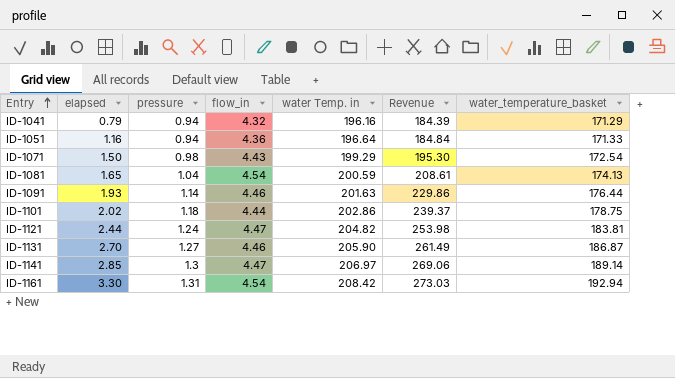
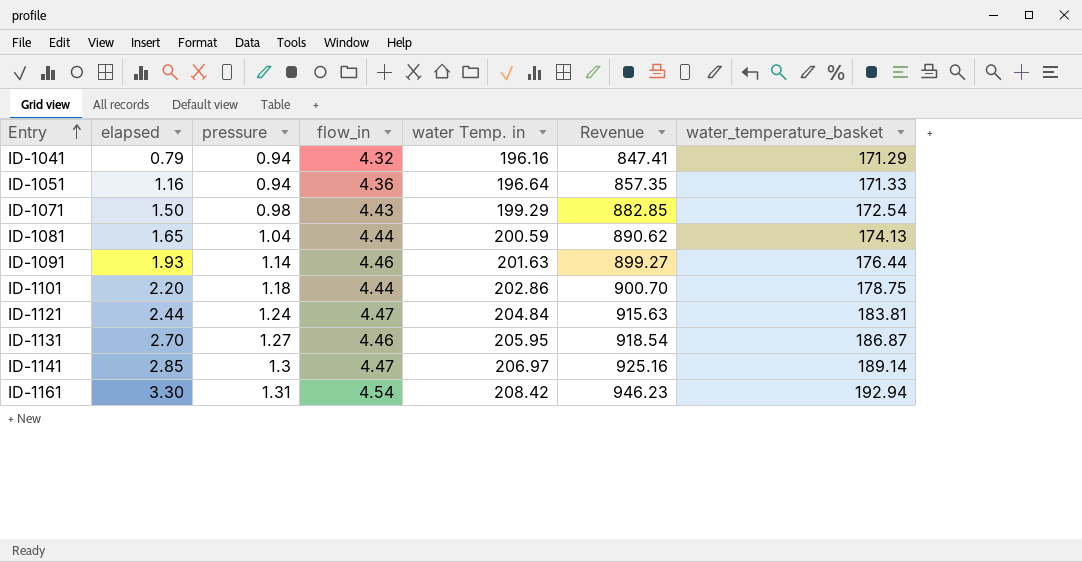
column Revenue | formula: [pressure] * [water Temp. in] -> [flow_in] * [water Temp. in]
ID-1081 | flow_in: 4.54 -> 4.44
ID-1101 | elapsed: 2.02 -> 2.20
ID-1121 | water Temp. in: 204.82 -> 204.84
ID-1131 | water Temp. in: 205.90 -> 205.95

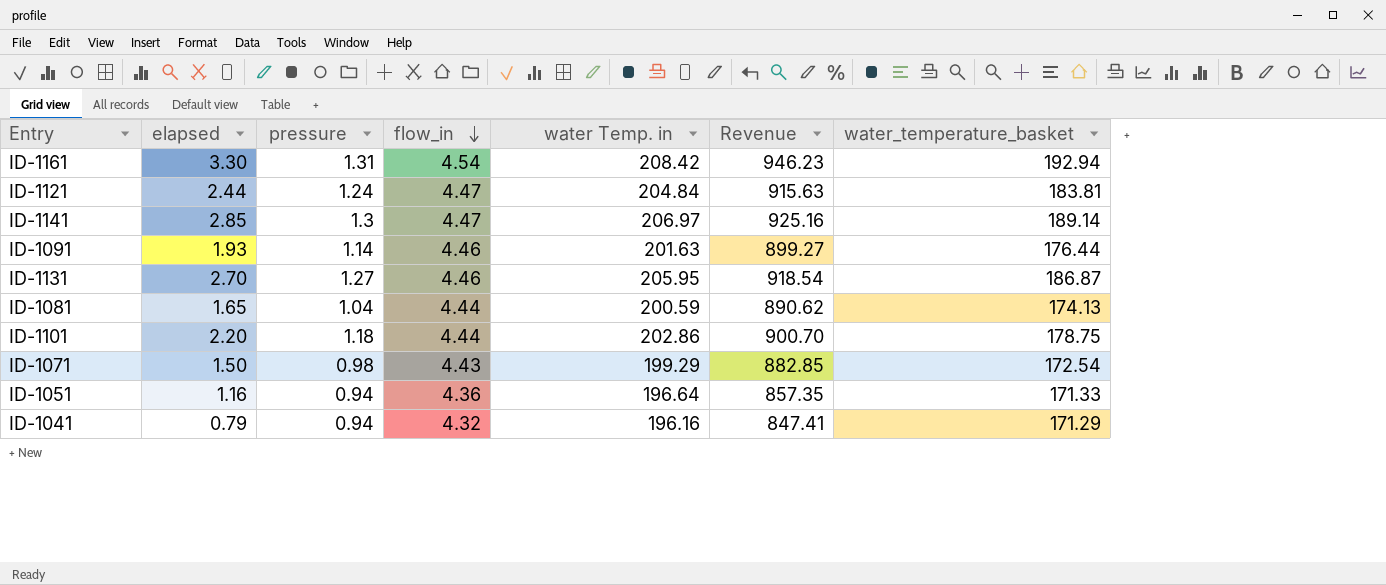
row order: Entry ascending -> flow_in descending

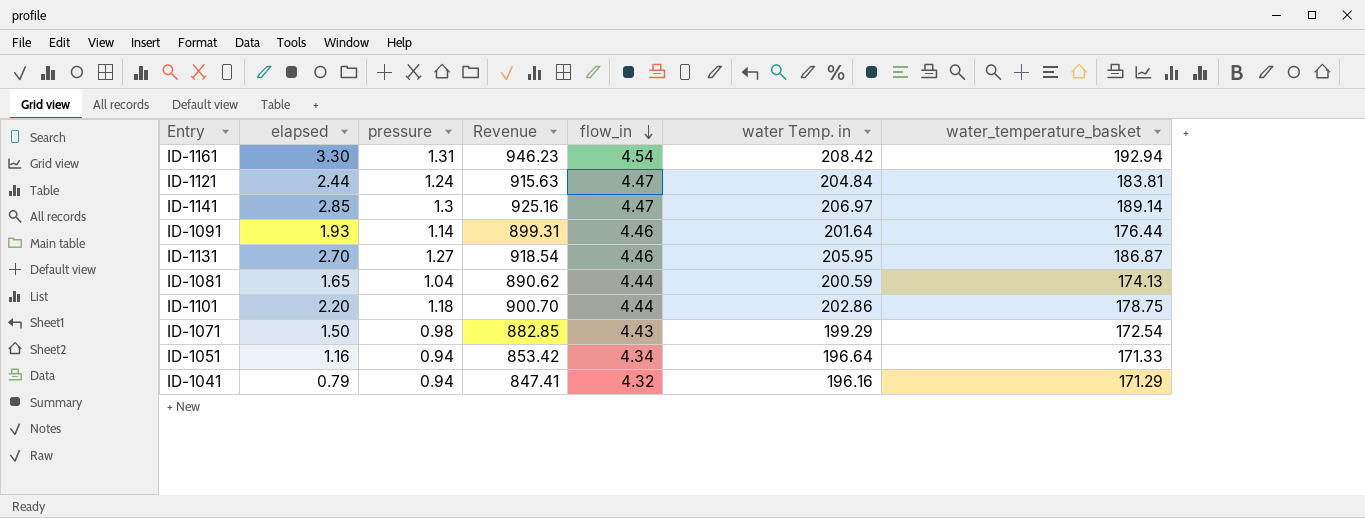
column Revenue | position: 6 -> 4
ID-1091 | Revenue: 899.27 -> 899.31
ID-1091 | water Temp. in: 201.63 -> 201.64
ID-1051 | Revenue: 857.35 -> 853.42
ID-1051 | flow_in: 4.36 -> 4.34

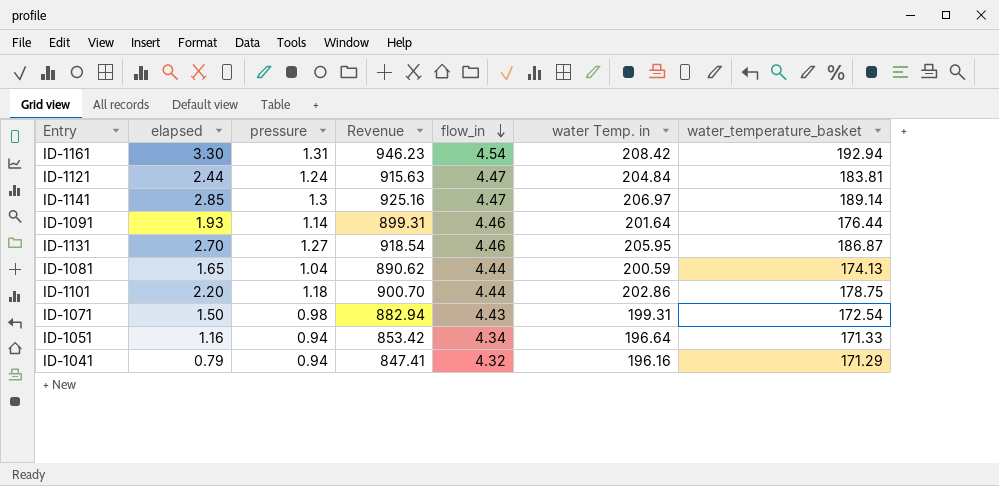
ID-1071 | Revenue: 882.85 -> 882.94
ID-1071 | water Temp. in: 199.29 -> 199.31

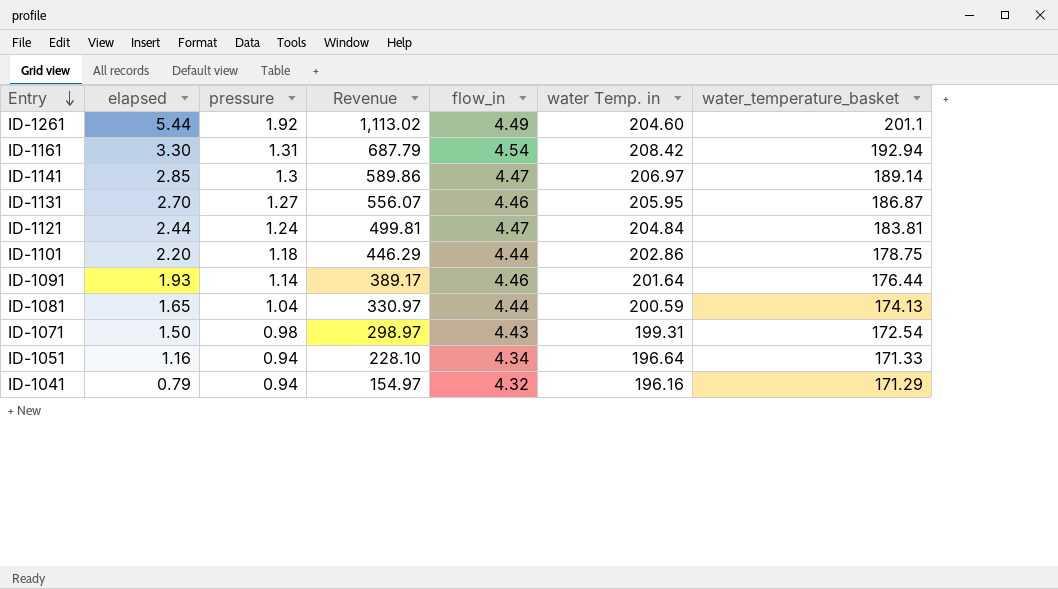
row order: flow_in descending -> Entry descending
column Revenue | formula: [flow_in] * [water Temp. in] -> [elapsed] * [water Temp. in]
row ID-1261: none -> 5.44 | 1.92 | 1,113.02 | 4.49 | 204.60 | 201.1

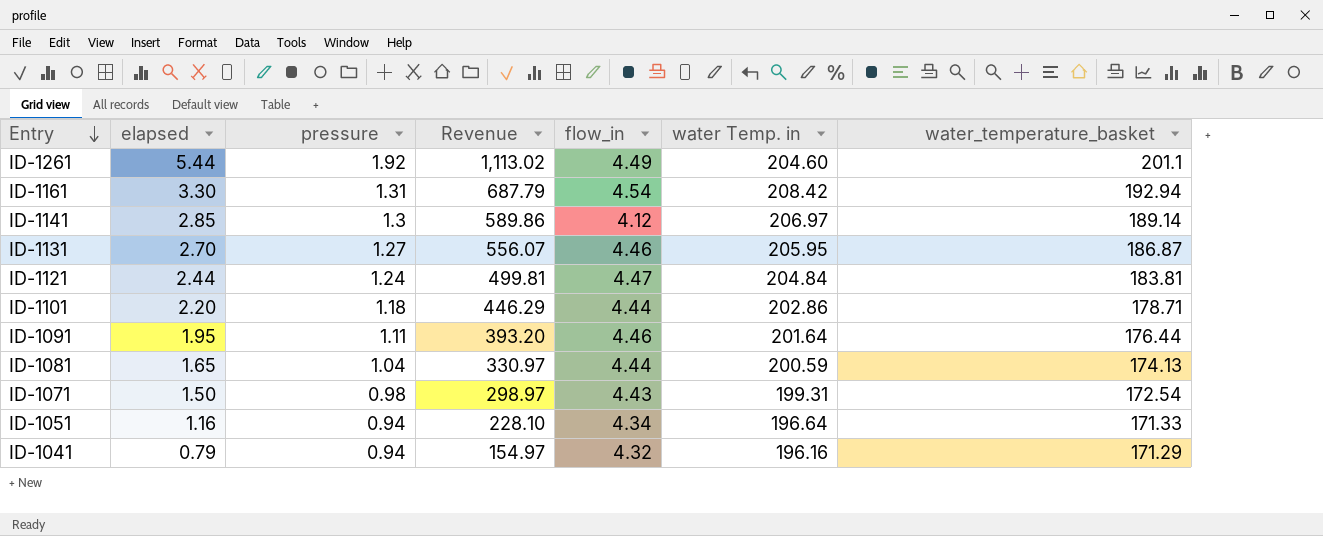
ID-1141 | flow_in: 4.47 -> 4.12
ID-1101 | water_temperature_basket: 178.75 -> 178.71
ID-1091 | elapsed: 1.93 -> 1.95
ID-1091 | pressure: 1.14 -> 1.11
ID-1091 | Revenue: 389.17 -> 393.20

